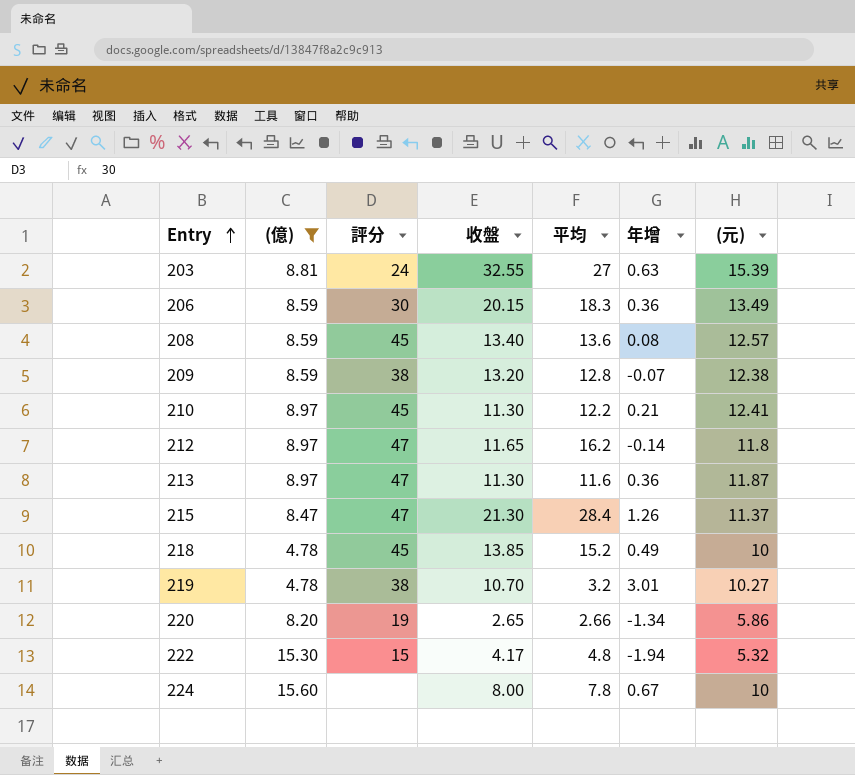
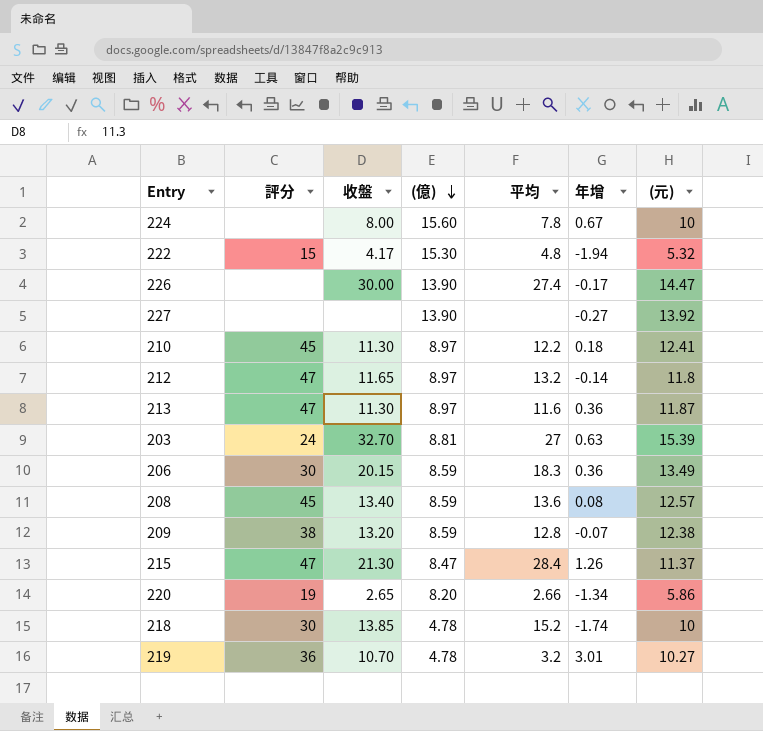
filter: (億) != 13.90 -> none
row order: Entry ascending -> (億) descending
column (億) | position: 2 -> 4
210 | 年增: 0.21 -> 0.18
212 | 平均: 16.2 -> 13.2
203 | 收盤: 32.55 -> 32.70
218 | 評分: 45 -> 30
218 | 年增: 0.49 -> -1.74
219 | 評分: 38 -> 36

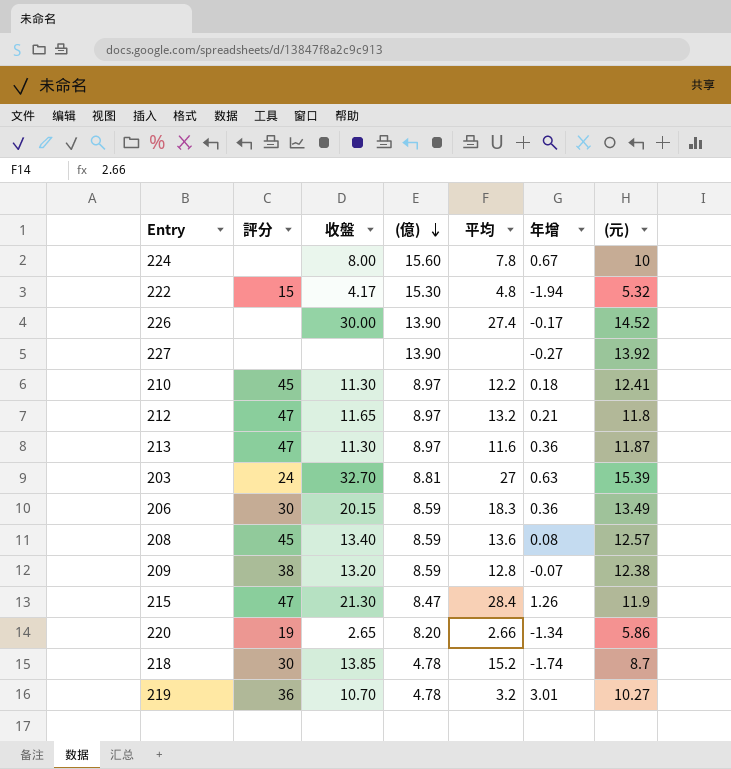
226 | (元): 14.47 -> 14.52
212 | 年增: -0.14 -> 0.21
215 | (元): 11.37 -> 11.9
218 | (元): 10 -> 8.7

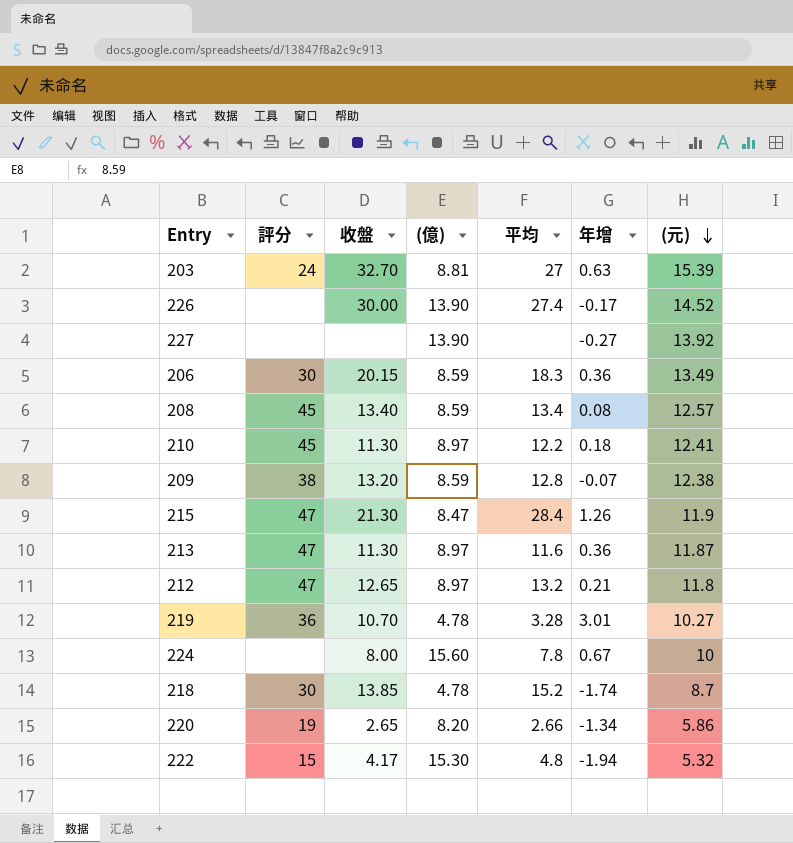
row order: (億) descending -> (元) descending
208 | 平均: 13.6 -> 13.4
212 | 收盤: 11.65 -> 12.65
219 | 平均: 3.2 -> 3.28

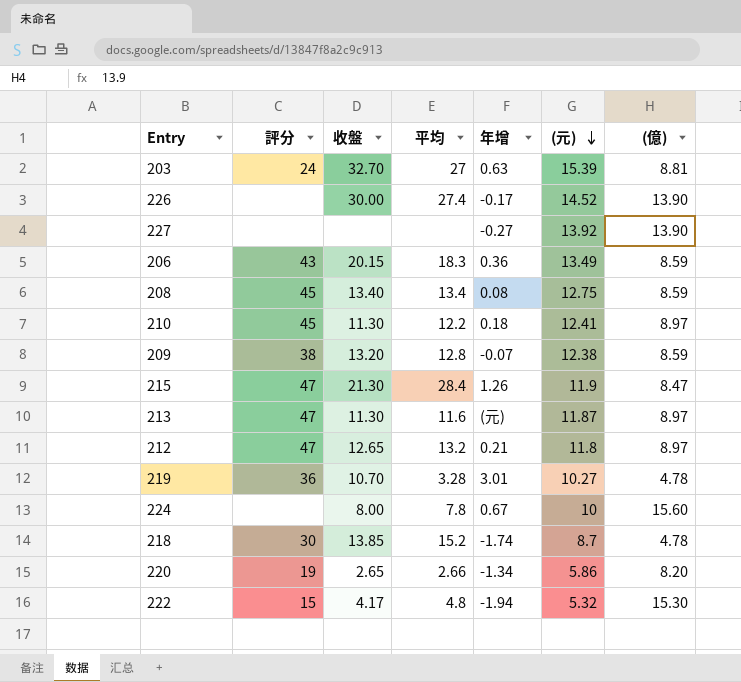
column (億) | position: 4 -> 7
206 | 評分: 30 -> 43
208 | (元): 12.57 -> 12.75
213 | 年增: 0.36 -> (元)

